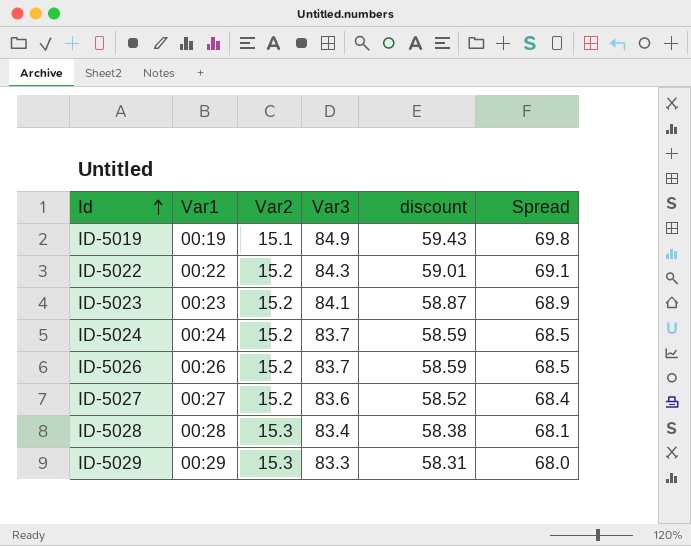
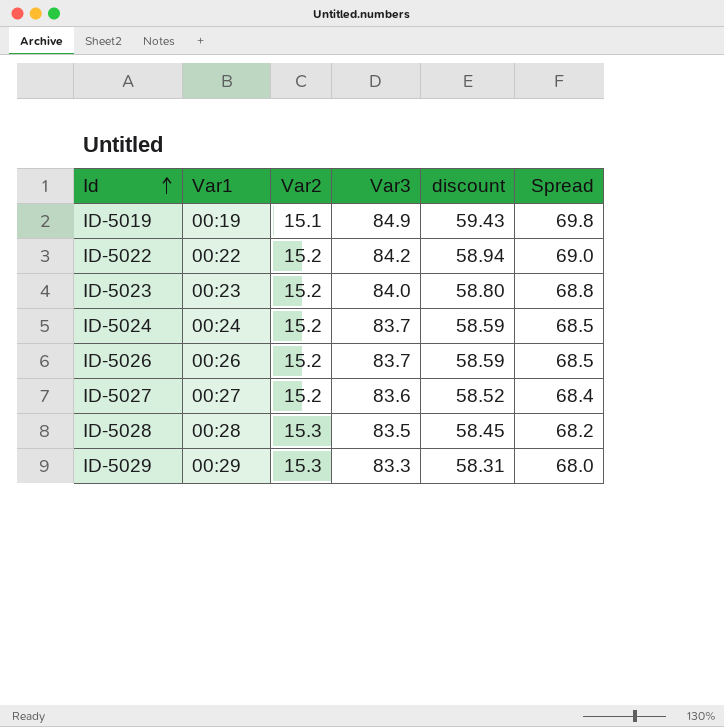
ID-5022 | Var3: 84.3 -> 84.2
ID-5022 | discount: 59.01 -> 58.94
ID-5022 | Spread: 69.1 -> 69.0
ID-5023 | Var3: 84.1 -> 84.0
ID-5023 | discount: 58.87 -> 58.80
ID-5023 | Spread: 68.9 -> 68.8
ID-5028 | Var3: 83.4 -> 83.5
ID-5028 | discount: 58.38 -> 58.45
ID-5028 | Spread: 68.1 -> 68.2

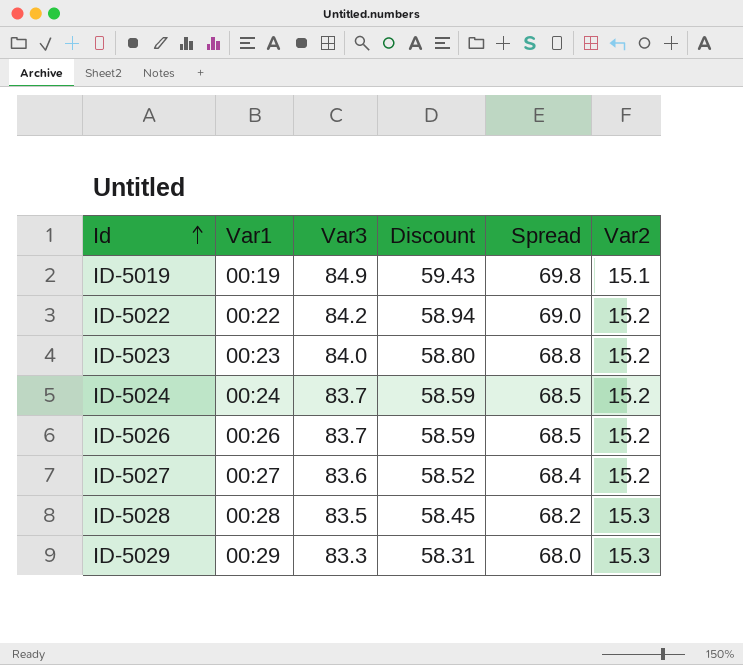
column name: discount -> Discount
column Var2 | position: 3 -> 6

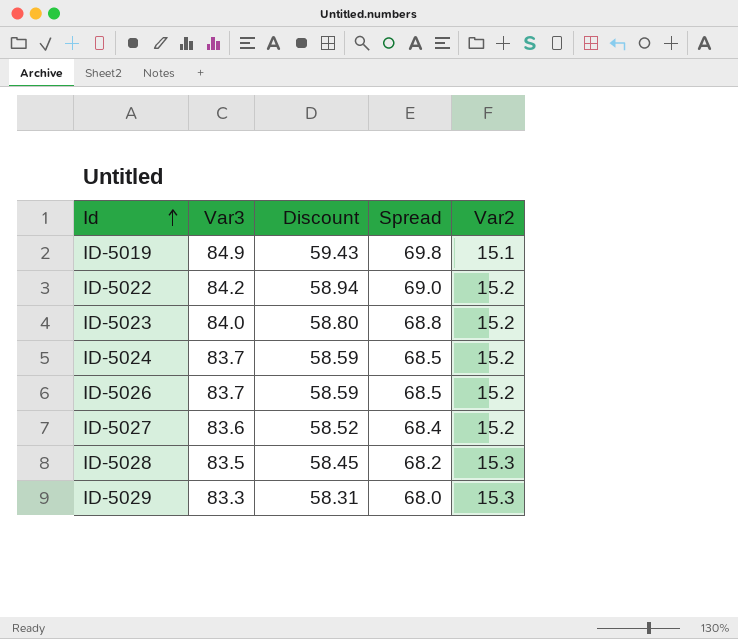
column Var1 | position: 2 -> none

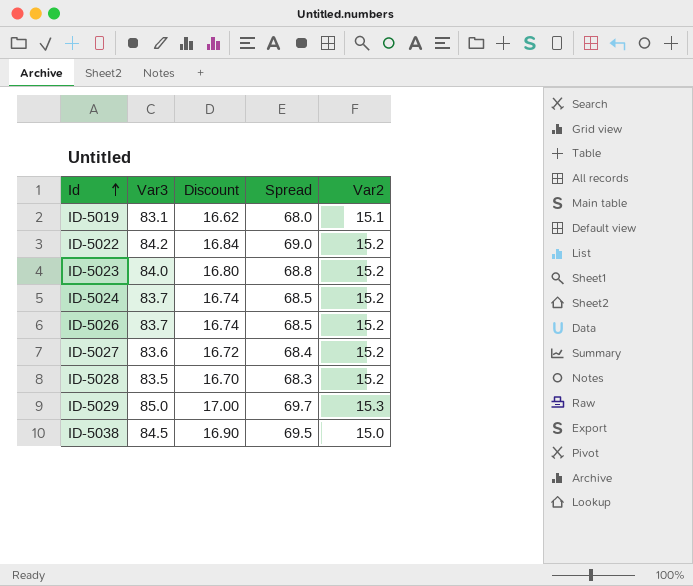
column Discount | formula: [Var3] * 0.7 -> [Var3] * 0.2
ID-5019 | Var3: 84.9 -> 83.1
ID-5019 | Spread: 69.8 -> 68.0
ID-5028 | Spread: 68.2 -> 68.3
ID-5028 | Var2: 15.3 -> 15.2
ID-5029 | Var3: 83.3 -> 85.0
ID-5029 | Spread: 68.0 -> 69.7
row ID-5038: none -> 84.5 | 16.90 | 69.5 | 15.0

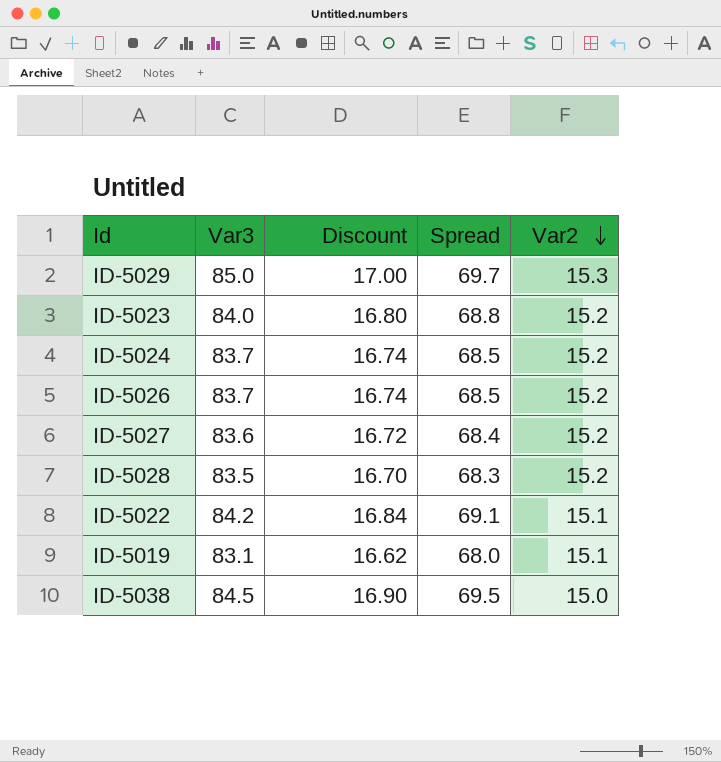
row order: Id ascending -> Var2 descending
ID-5022 | Spread: 69.0 -> 69.1
ID-5022 | Var2: 15.2 -> 15.1

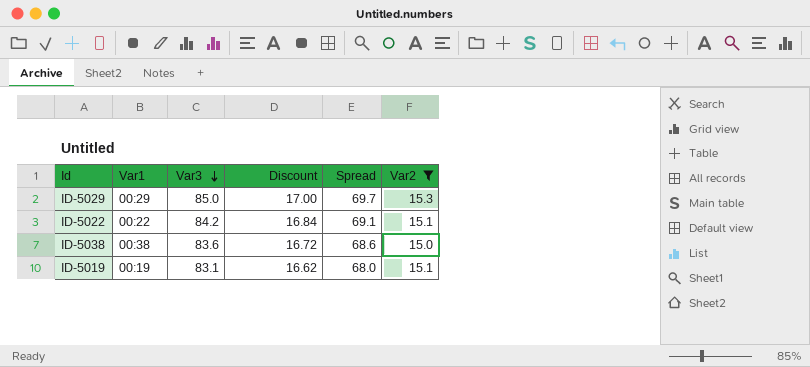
filter: none -> Var2 != 15.2
row order: Var2 descending -> Var3 descending
column Var1 | position: none -> 2
ID-5038 | Var3: 84.5 -> 83.6
ID-5038 | Discount: 16.90 -> 16.72
ID-5038 | Spread: 69.5 -> 68.6

